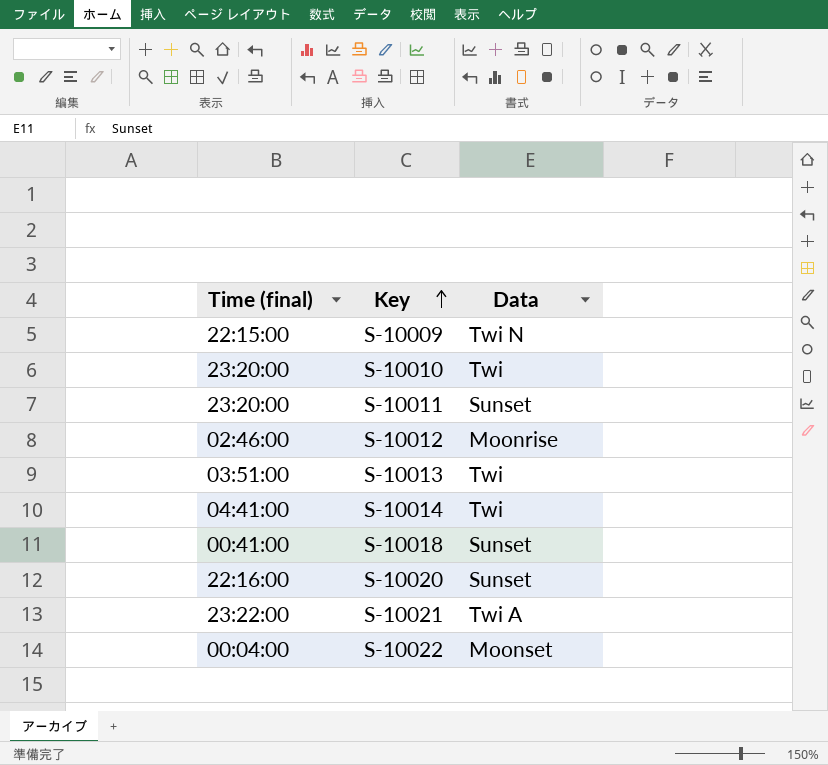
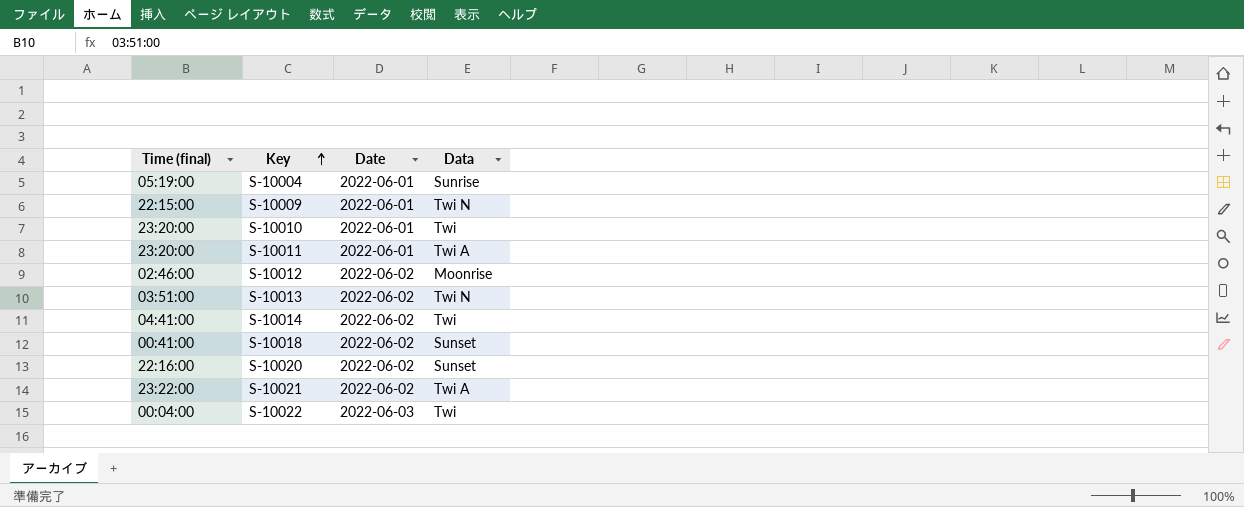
column Date | position: none -> 3
row S-10004: none -> 05:19:00 | 2022-06-01 | Sunrise
S-10011 | Data: Sunset -> Twi A
S-10013 | Data: Twi -> Twi N
S-10022 | Data: Moonset -> Twi

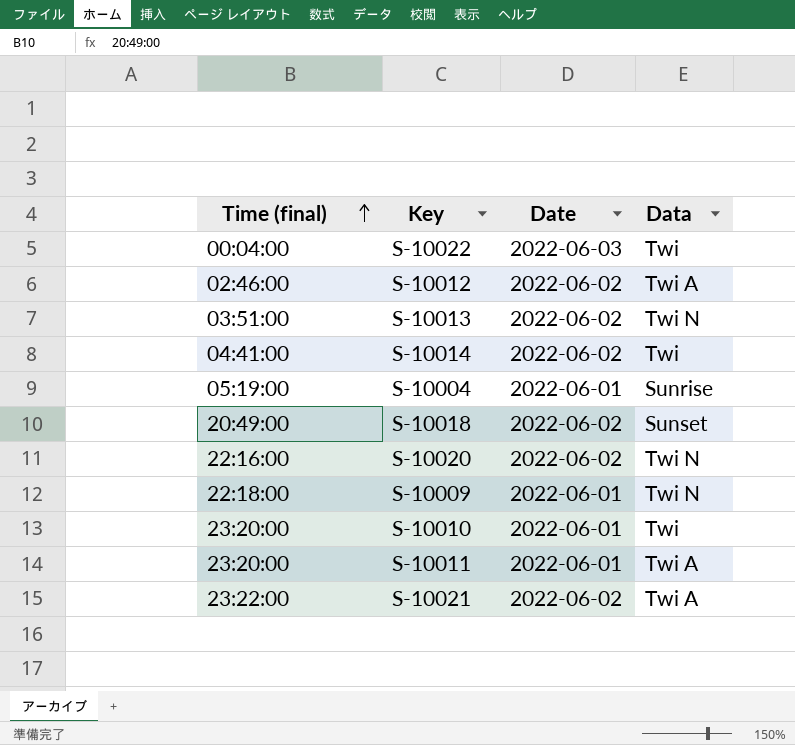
row order: Key ascending -> Time (final) ascending
S-10012 | Data: Moonrise -> Twi A
S-10018 | Time (final): 00:41:00 -> 20:49:00
S-10020 | Data: Sunset -> Twi N
S-10009 | Time (final): 22:15:00 -> 22:18:00

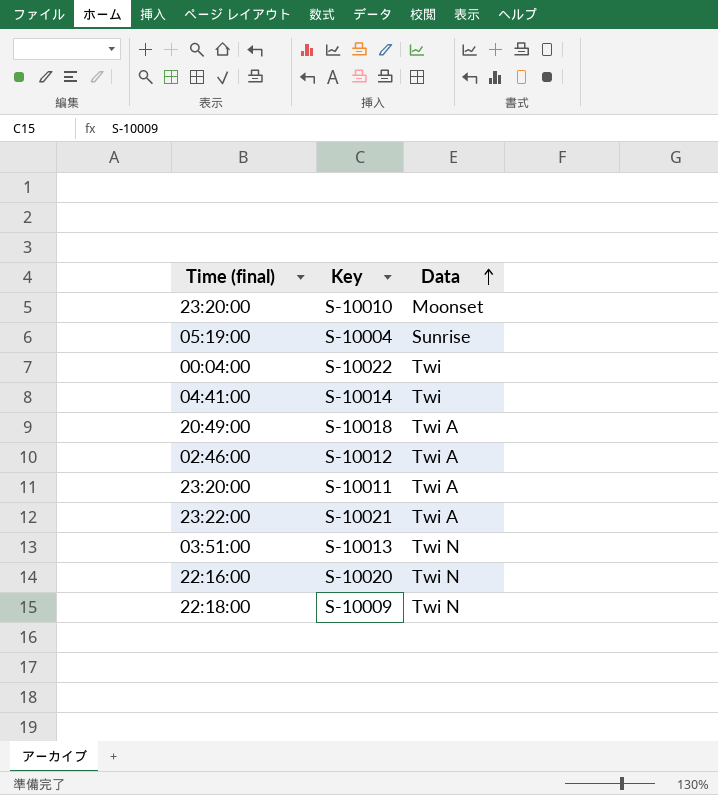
row order: Time (final) ascending -> Data ascending
column Date | position: 3 -> none
S-10010 | Data: Twi -> Moonset
S-10018 | Data: Sunset -> Twi A

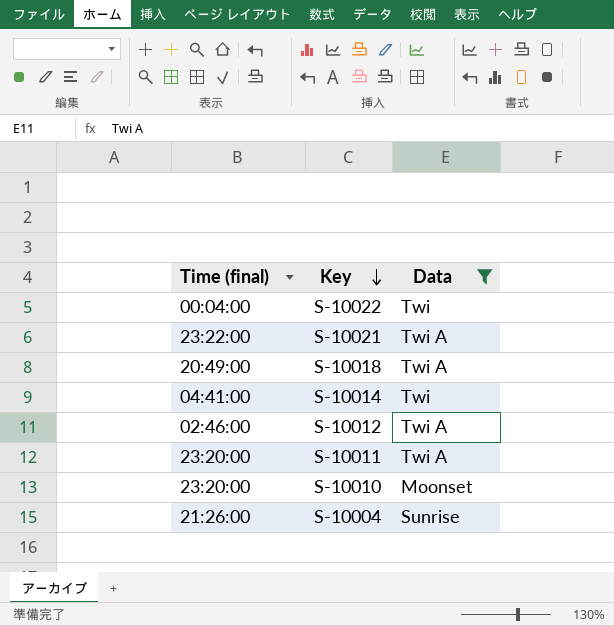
filter: none -> Data != Twi N
row order: Data ascending -> Key descending
S-10004 | Time (final): 05:19:00 -> 21:26:00

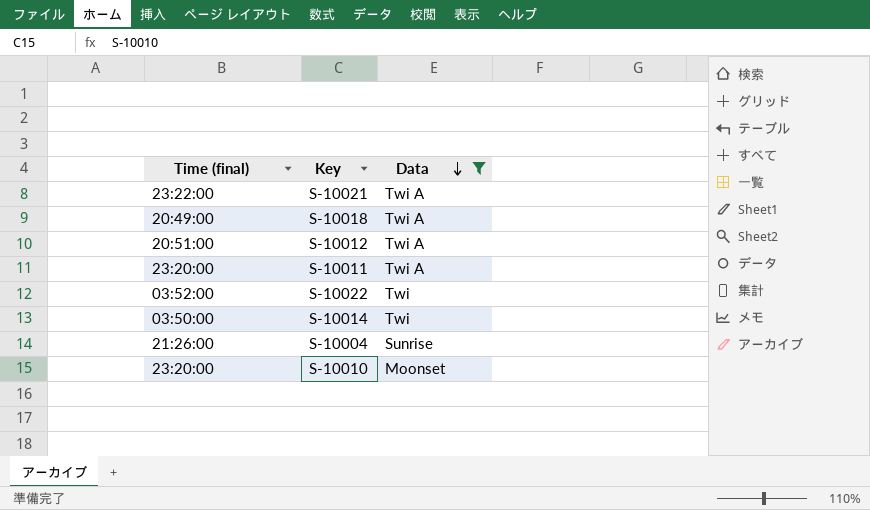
row order: Key descending -> Data descending
S-10012 | Time (final): 02:46:00 -> 20:51:00
S-10022 | Time (final): 00:04:00 -> 03:52:00
S-10014 | Time (final): 04:41:00 -> 03:50:00

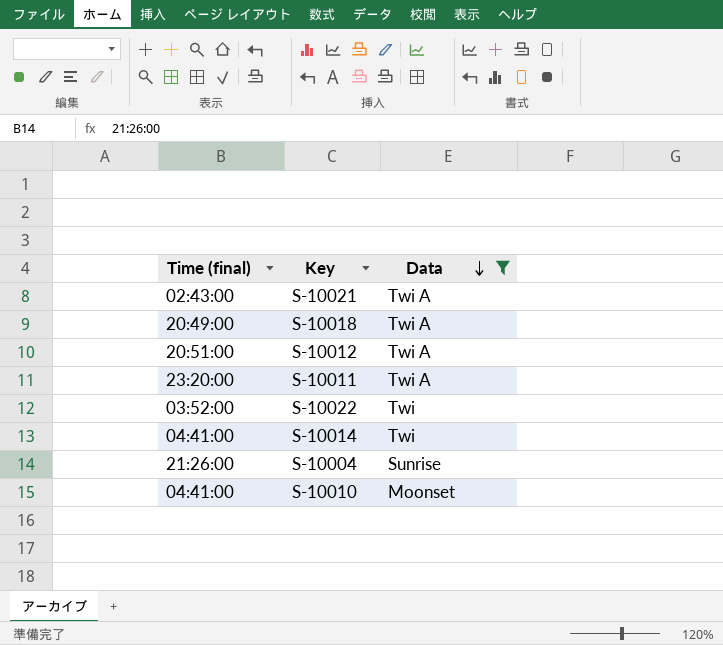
S-10021 | Time (final): 23:22:00 -> 02:43:00
S-10014 | Time (final): 03:50:00 -> 04:41:00
S-10010 | Time (final): 23:20:00 -> 04:41:00

